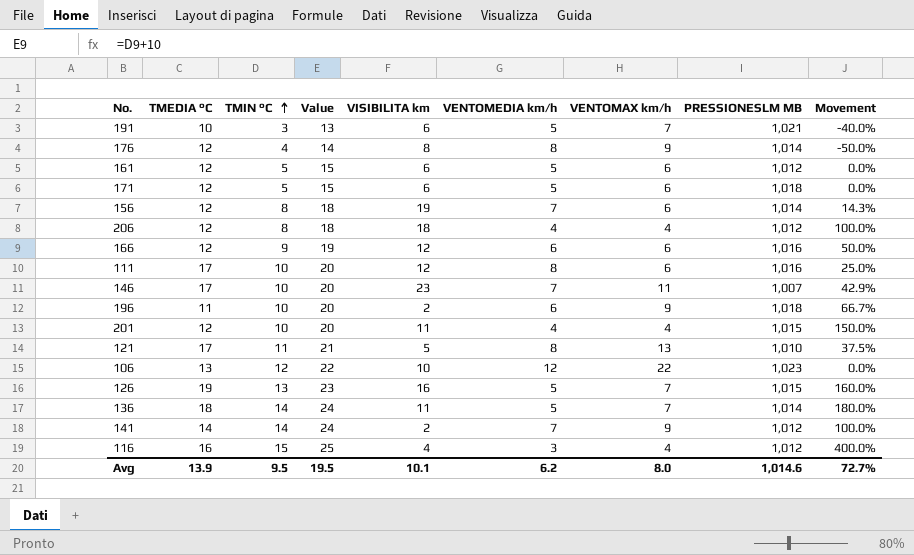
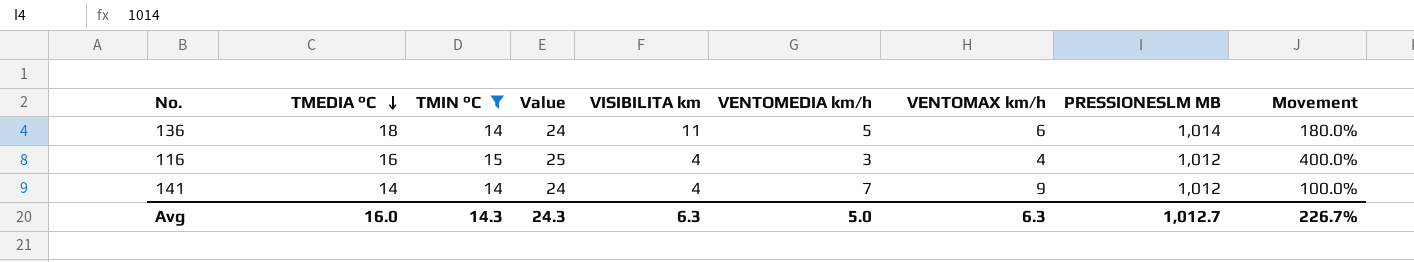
filter: none -> TMIN °C >= 14
row order: TMIN °C ascending -> TMEDIA °C descending
136 | VENTOMAX km/h: 7 -> 6
141 | VISIBILITA km: 2 -> 4
Avg | TMEDIA °C: 13.9 -> 16.0
Avg | TMIN °C: 9.5 -> 14.3
Avg | Value: 19.5 -> 24.3
Avg | VISIBILITA km: 10.1 -> 6.3
Avg | VENTOMEDIA km/h: 6.2 -> 5.0
Avg | VENTOMAX km/h: 8.0 -> 6.3
Avg | PRESSIONESLM MB: 1,014.6 -> 1,012.7
Avg | Movement: 72.7% -> 226.7%

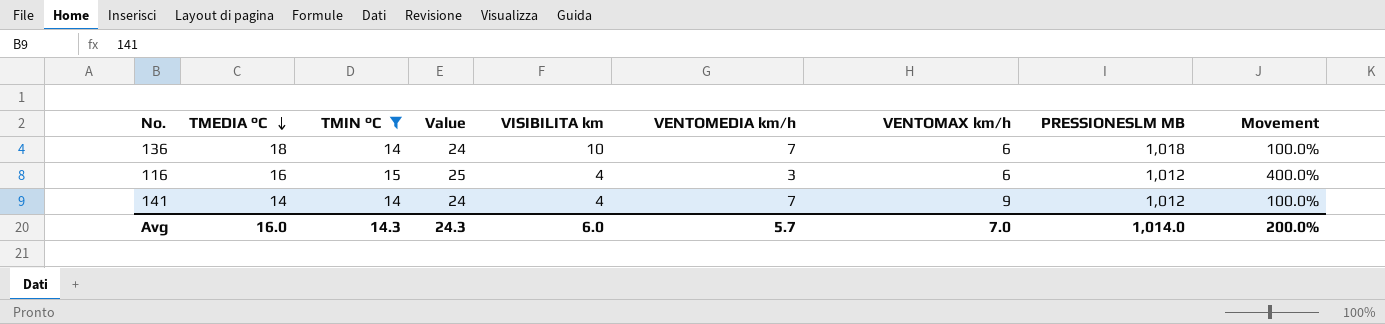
136 | VISIBILITA km: 11 -> 10
136 | VENTOMEDIA km/h: 5 -> 7
136 | PRESSIONESLM MB: 1,014 -> 1,018
136 | Movement: 180.0% -> 100.0%
116 | VENTOMAX km/h: 4 -> 6
Avg | VISIBILITA km: 6.3 -> 6.0
Avg | VENTOMEDIA km/h: 5.0 -> 5.7
Avg | VENTOMAX km/h: 6.3 -> 7.0
Avg | PRESSIONESLM MB: 1,012.7 -> 1,014.0
Avg | Movement: 226.7% -> 200.0%

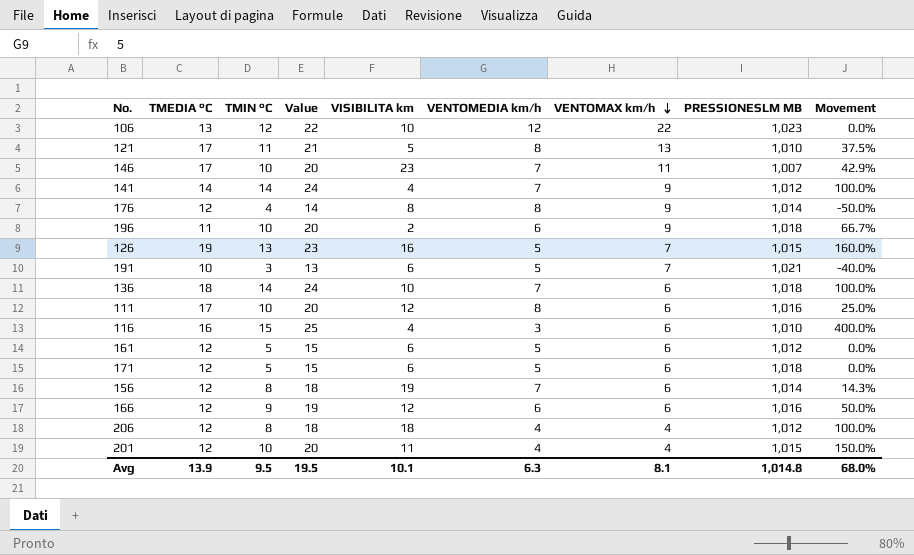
filter: TMIN °C >= 14 -> none
row order: TMEDIA °C descending -> VENTOMAX km/h descending
116 | PRESSIONESLM MB: 1,012 -> 1,010
Avg | TMEDIA °C: 16.0 -> 13.9
Avg | TMIN °C: 14.3 -> 9.5
Avg | Value: 24.3 -> 19.5
Avg | VISIBILITA km: 6.0 -> 10.1
Avg | VENTOMEDIA km/h: 5.7 -> 6.3
Avg | VENTOMAX km/h: 7.0 -> 8.1
Avg | PRESSIONESLM MB: 1,014.0 -> 1,014.8
Avg | Movement: 200.0% -> 68.0%

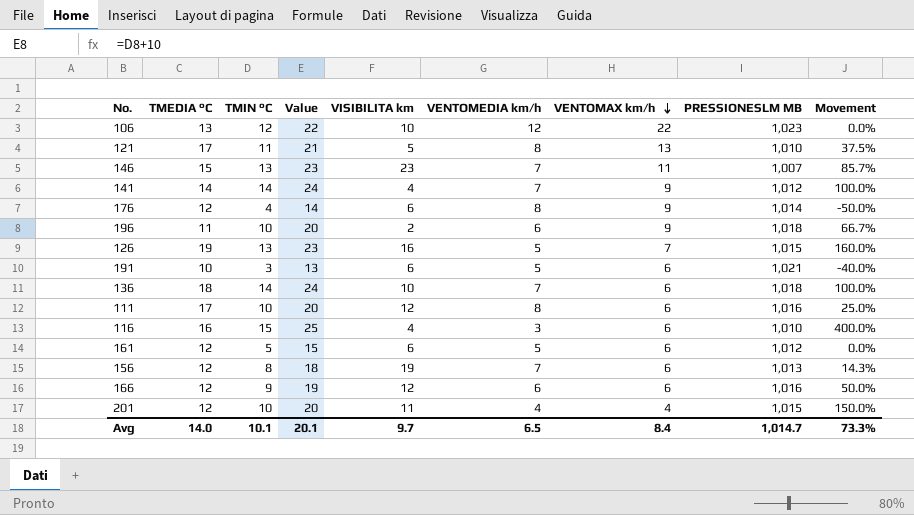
row 171: 12 | 5 | 15 | 6 | 5 | 6 | 1,018 | 0.0% -> none
row 206: 12 | 8 | 18 | 18 | 4 | 4 | 1,012 | 100.0% -> none
146 | TMEDIA °C: 17 -> 15
146 | TMIN °C: 10 -> 13
146 | Value: 20 -> 23
146 | Movement: 42.9% -> 85.7%
176 | VISIBILITA km: 8 -> 6
191 | VENTOMAX km/h: 7 -> 6
156 | PRESSIONESLM MB: 1,014 -> 1,013
Avg | TMEDIA °C: 13.9 -> 14.0
Avg | TMIN °C: 9.5 -> 10.1
Avg | Value: 19.5 -> 20.1
Avg | VISIBILITA km: 10.1 -> 9.7
Avg | VENTOMEDIA km/h: 6.3 -> 6.5
Avg | VENTOMAX km/h: 8.1 -> 8.4
Avg | PRESSIONESLM MB: 1,014.8 -> 1,014.7
Avg | Movement: 68.0% -> 73.3%

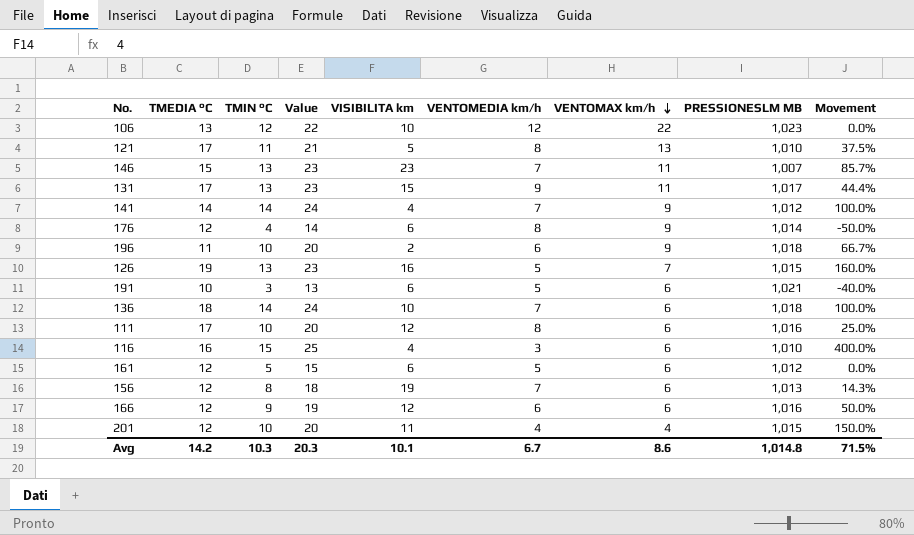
row 131: none -> 17 | 13 | 23 | 15 | 9 | 11 | 1,017 | 44.4%
Avg | TMEDIA °C: 14.0 -> 14.2
Avg | TMIN °C: 10.1 -> 10.3
Avg | Value: 20.1 -> 20.3
Avg | VISIBILITA km: 9.7 -> 10.1
Avg | VENTOMEDIA km/h: 6.5 -> 6.7
Avg | VENTOMAX km/h: 8.4 -> 8.6
Avg | PRESSIONESLM MB: 1,014.7 -> 1,014.8
Avg | Movement: 73.3% -> 71.5%

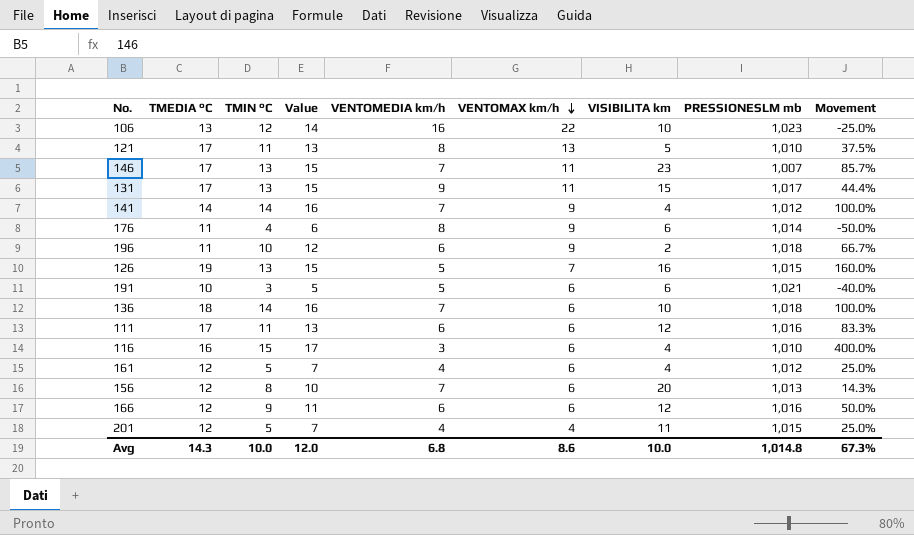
column Value | formula: [TMIN °C] + 10 -> [TMIN °C] + 2
column VISIBILITA km | position: 5 -> 7
column name: PRESSIONESLM MB -> PRESSIONESLM mb
106 | VENTOMEDIA km/h: 12 -> 16
106 | Movement: 0.0% -> -25.0%
146 | TMEDIA °C: 15 -> 17
176 | TMEDIA °C: 12 -> 11
111 | TMIN °C: 10 -> 11
111 | VENTOMEDIA km/h: 8 -> 6
111 | Movement: 25.0% -> 83.3%
161 | VENTOMEDIA km/h: 5 -> 4
161 | VISIBILITA km: 6 -> 4
161 | Movement: 0.0% -> 25.0%
156 | VISIBILITA km: 19 -> 20
201 | TMIN °C: 10 -> 5
201 | Movement: 150.0% -> 25.0%
Avg | TMEDIA °C: 14.2 -> 14.3
Avg | TMIN °C: 10.3 -> 10.0
Avg | Value: 20.3 -> 12.0
Avg | VENTOMEDIA km/h: 6.7 -> 6.8
Avg | VISIBILITA km: 10.1 -> 10.0
Avg | Movement: 71.5% -> 67.3%

